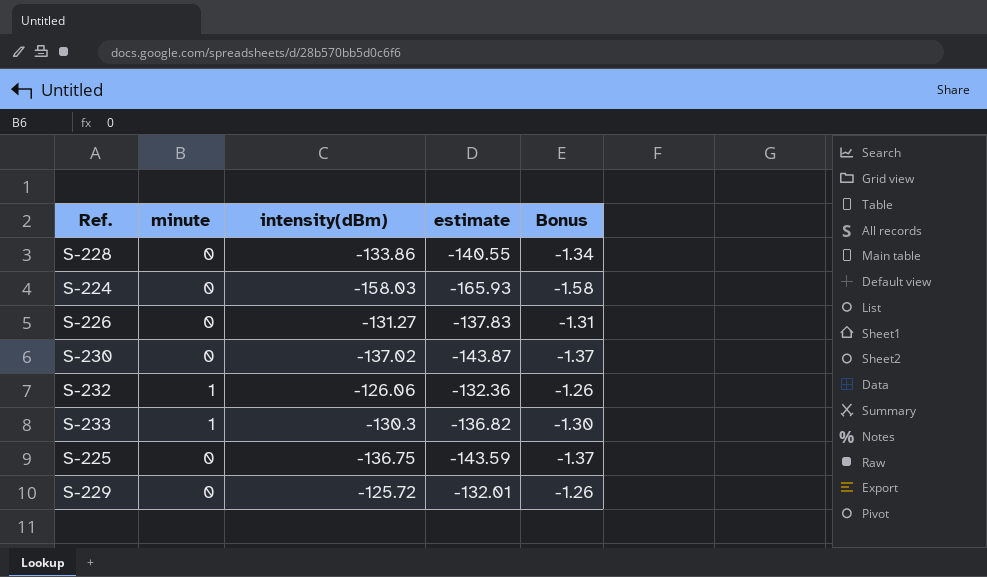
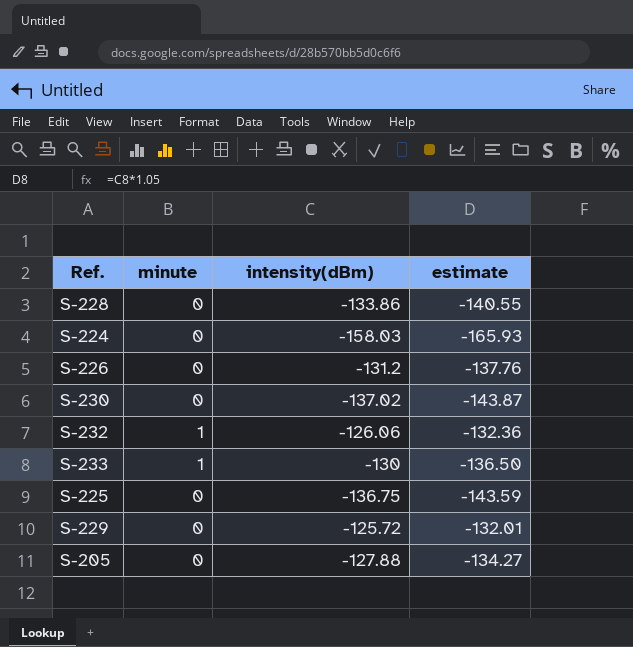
column Bonus | formula: [intensity(dBm)] * 0.01 -> none
S-226 | intensity(dBm): -131.27 -> -131.2
S-226 | estimate: -137.83 -> -137.76
S-233 | intensity(dBm): -130.3 -> -130
S-233 | estimate: -136.82 -> -136.50
row S-205: none -> 0 | -127.88 | -134.27

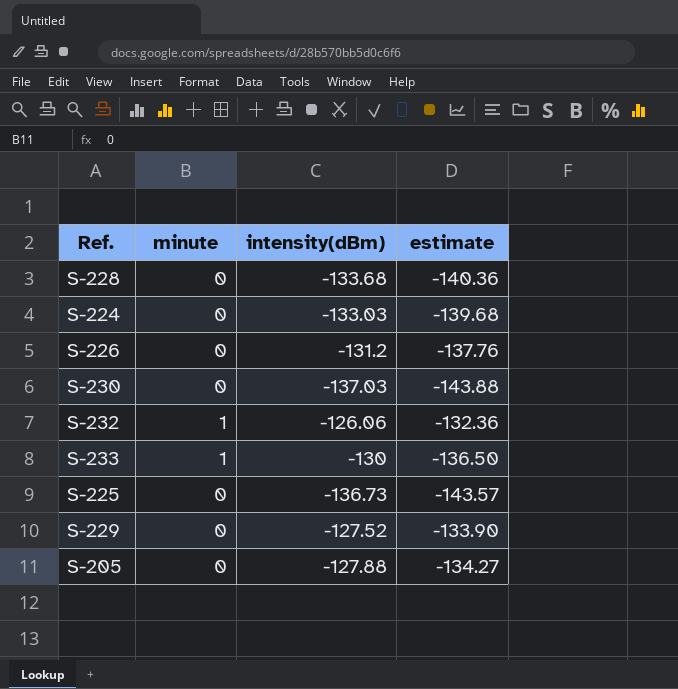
S-228 | intensity(dBm): -133.86 -> -133.68
S-228 | estimate: -140.55 -> -140.36
S-224 | intensity(dBm): -158.03 -> -133.03
S-224 | estimate: -165.93 -> -139.68
S-230 | intensity(dBm): -137.02 -> -137.03
S-230 | estimate: -143.87 -> -143.88
S-225 | intensity(dBm): -136.75 -> -136.73
S-225 | estimate: -143.59 -> -143.57
S-229 | intensity(dBm): -125.72 -> -127.52
S-229 | estimate: -132.01 -> -133.90

